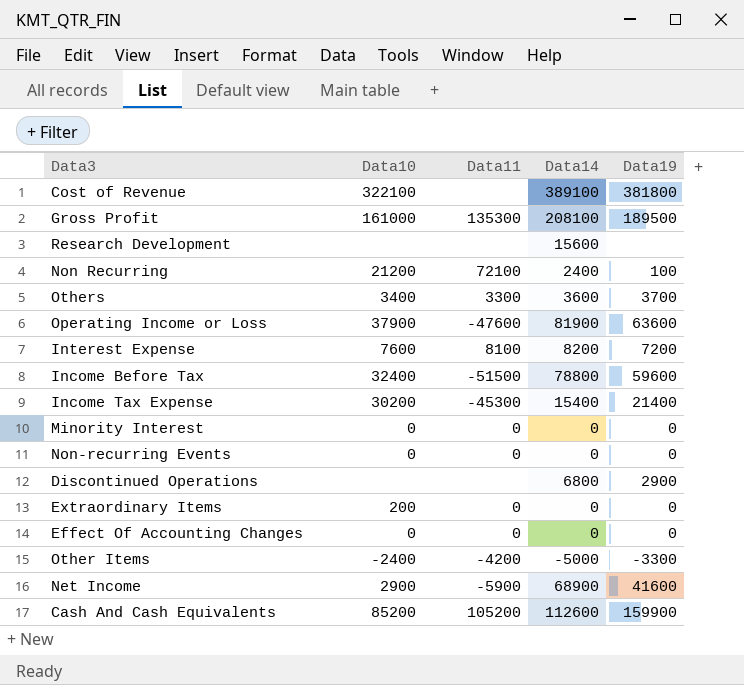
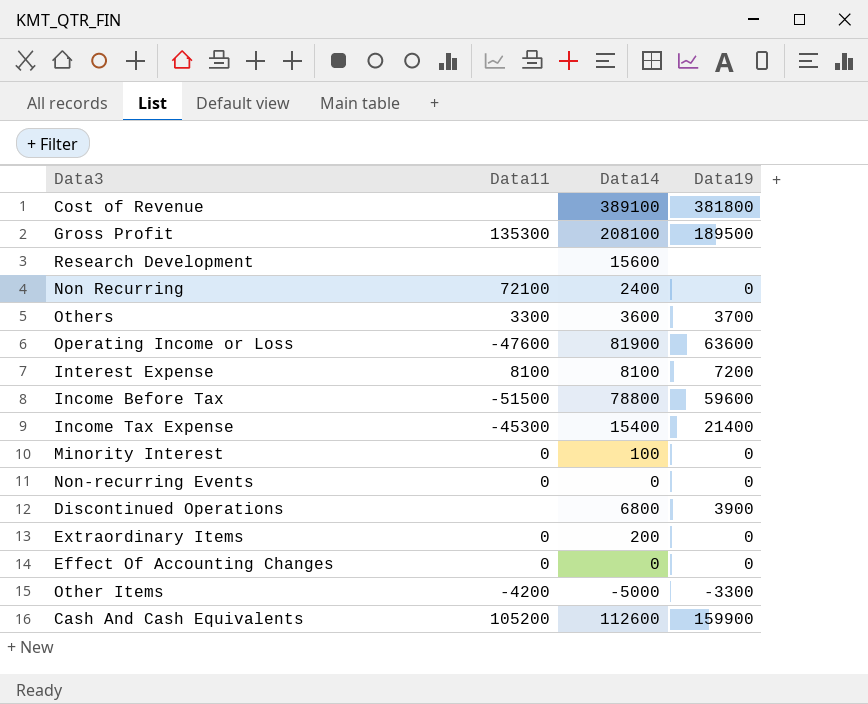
column Data10 | position: 2 -> none
row Net Income: 2900 | -5900 | 68900 | 41600 -> none
Non Recurring | Data19: 100 -> 0
Interest Expense | Data14: 8200 -> 8100
Minority Interest | Data14: 0 -> 100
Discontinued Operations | Data19: 2900 -> 3900
Extraordinary Items | Data14: 0 -> 200

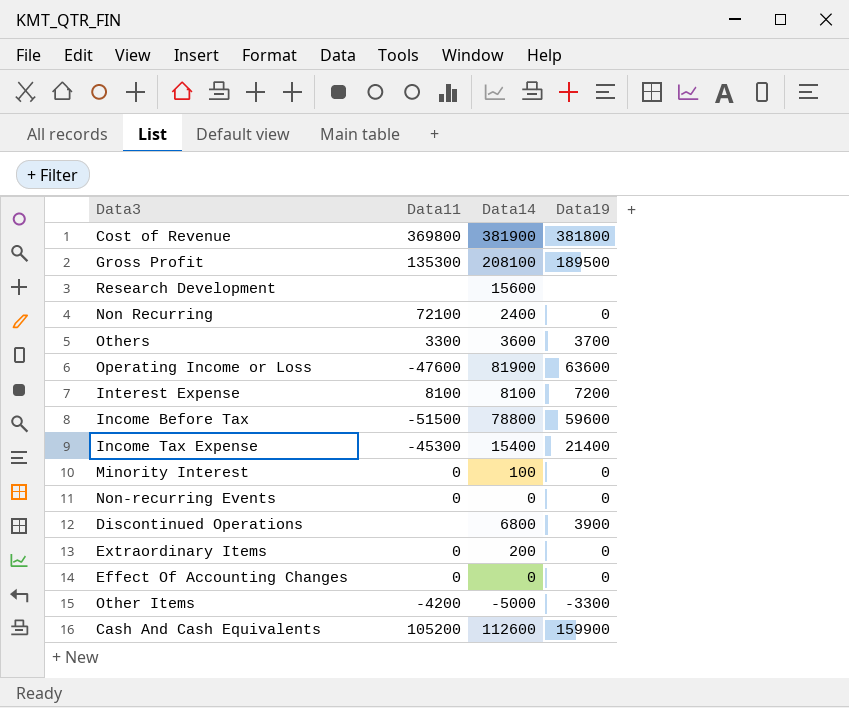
Cost of Revenue | Data11: none -> 369800
Cost of Revenue | Data14: 389100 -> 381900

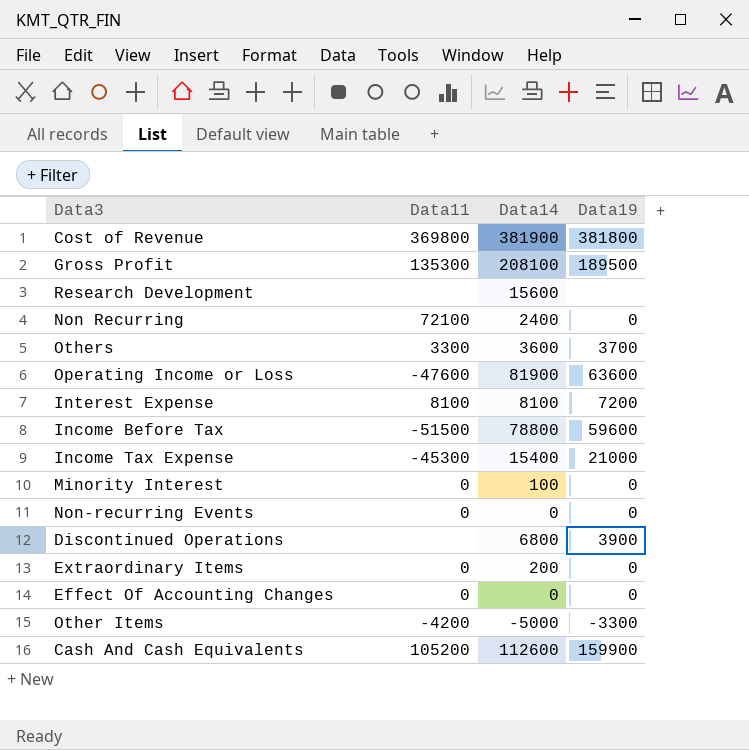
Income Tax Expense | Data19: 21400 -> 21000

